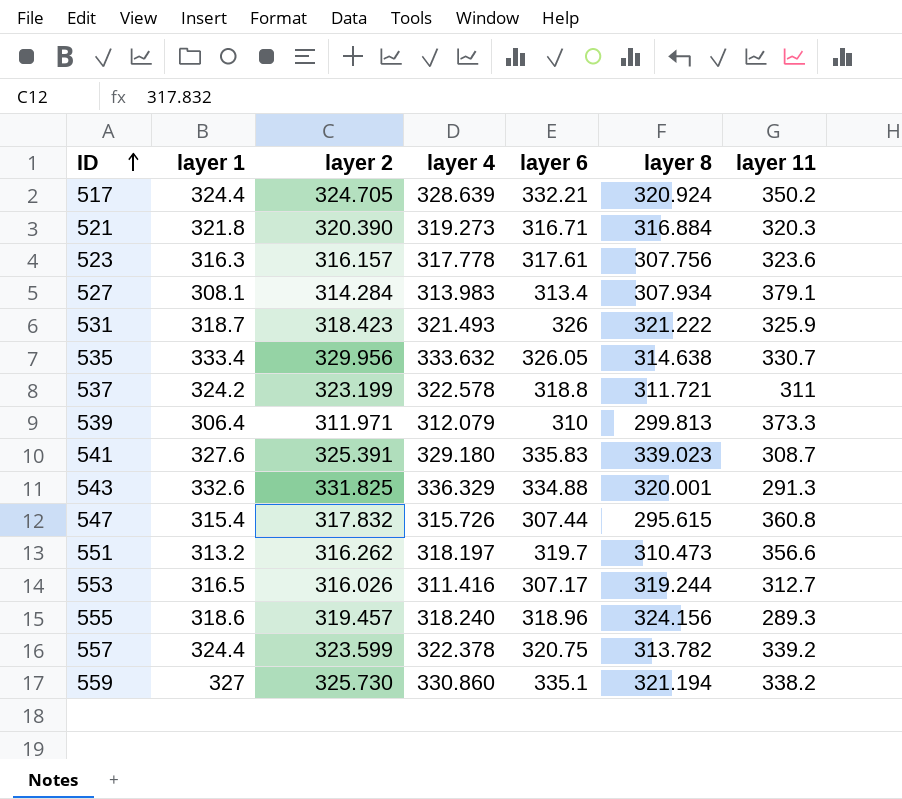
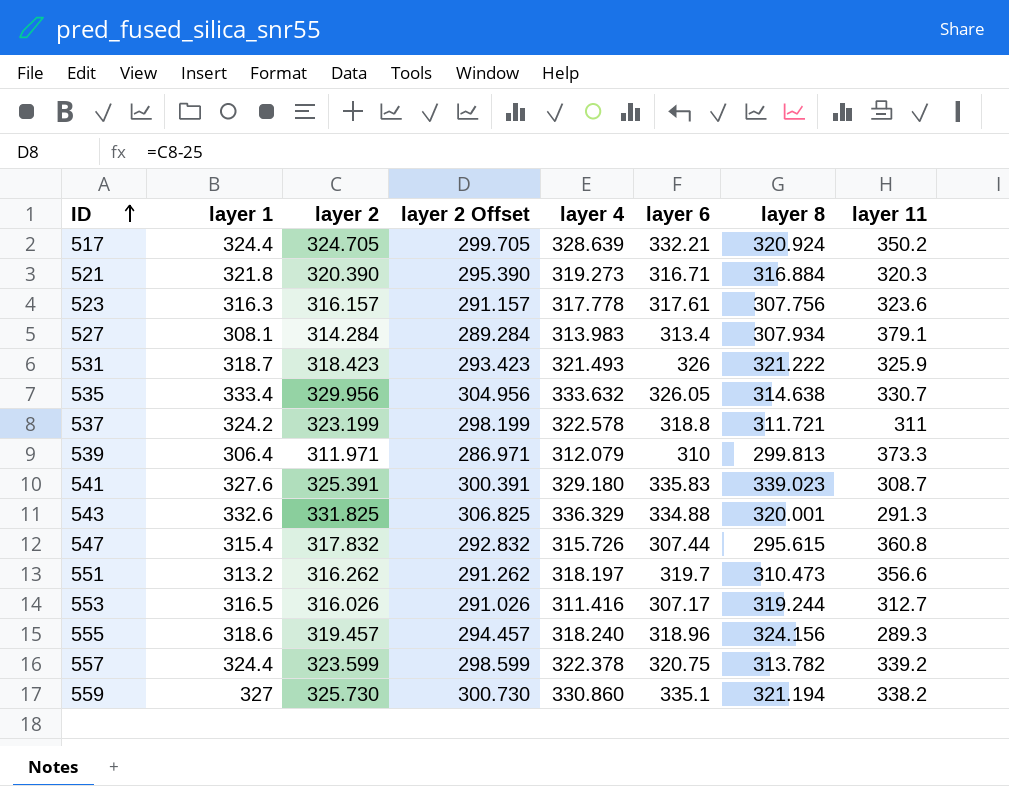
column layer 2 Offset | formula: none -> [layer 2] - 25

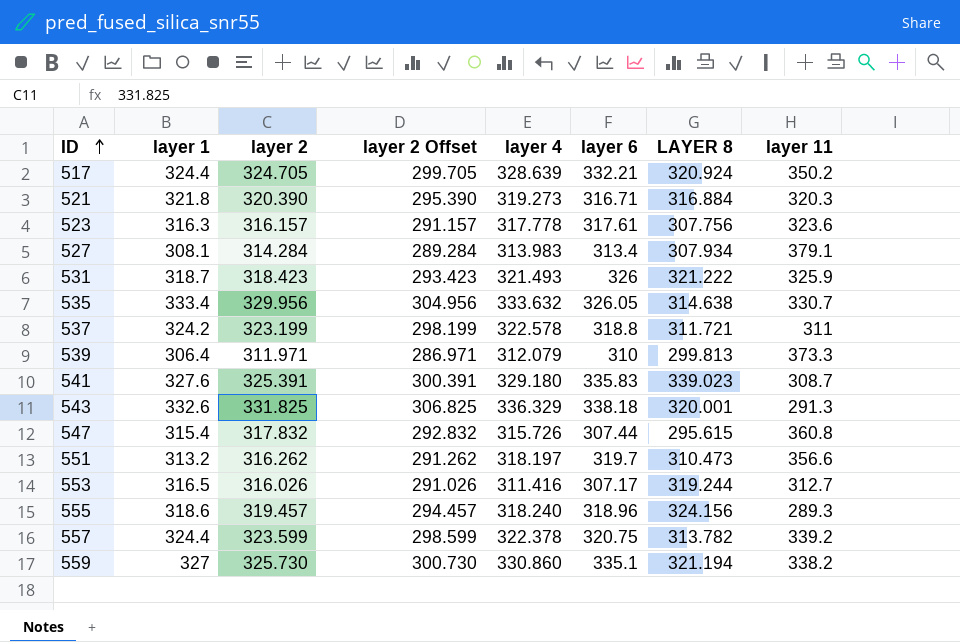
column name: layer 8 -> LAYER 8
543 | layer 6: 334.88 -> 338.18

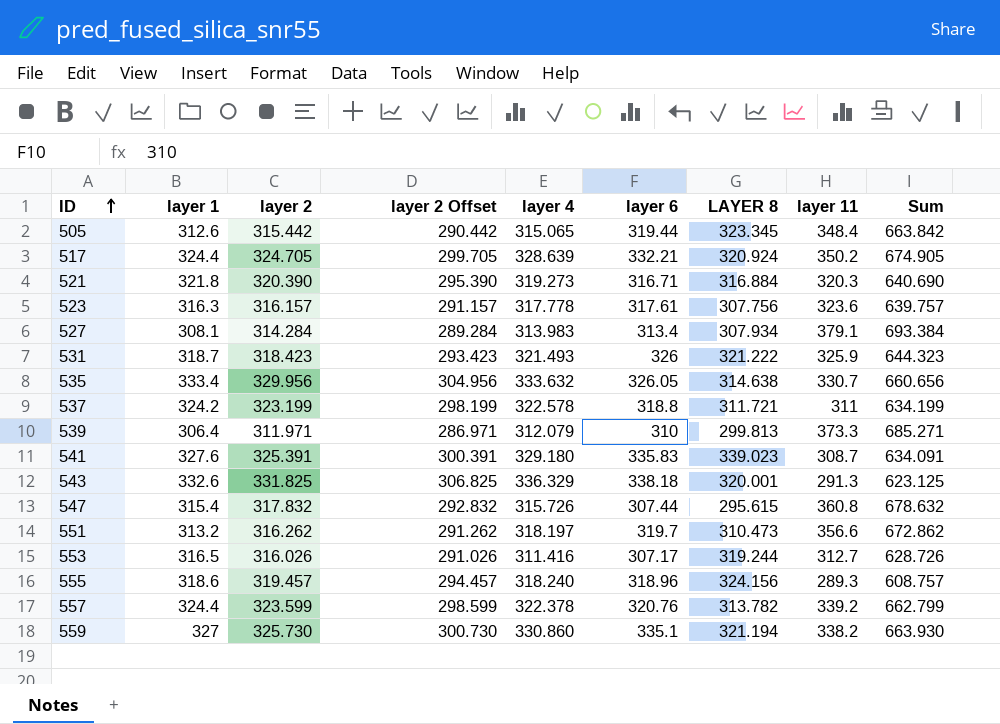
column Sum | formula: none -> [layer 2] + [layer 11]
row 505: none -> 312.6 | 315.442 | 290.442 | 315.065 | 319.44 | 323.345 | 348.4 | 663.842
557 | layer 6: 320.75 -> 320.76

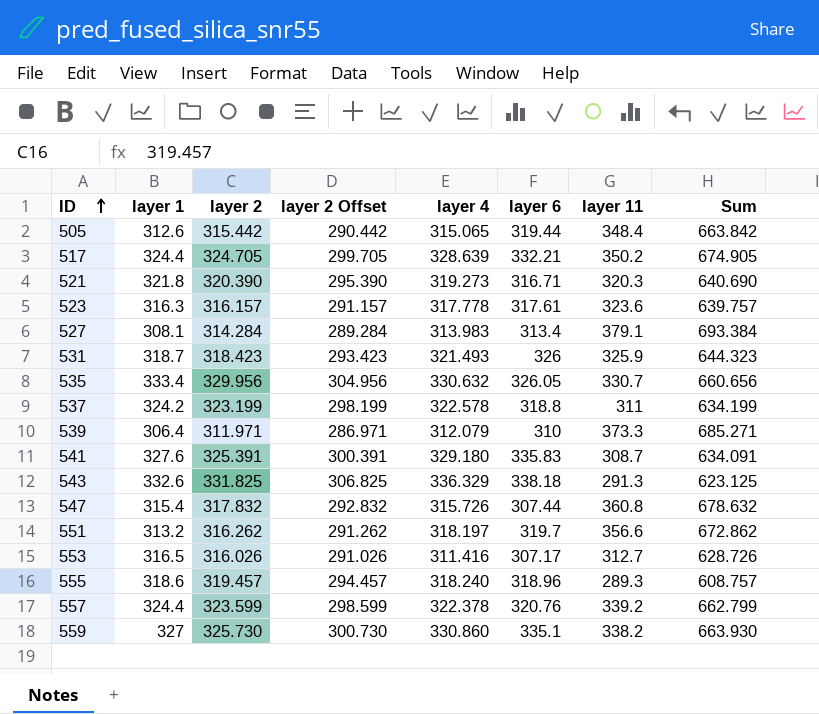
column LAYER 8 | position: 7 -> none
535 | layer 4: 333.632 -> 330.632

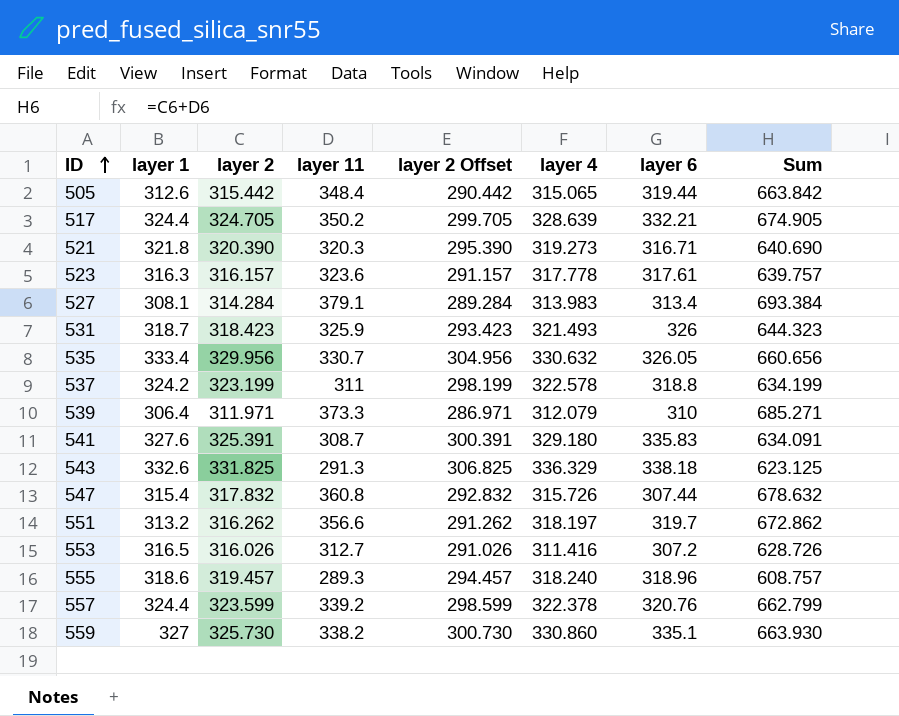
column layer 11 | position: 7 -> 4
553 | layer 6: 307.17 -> 307.2

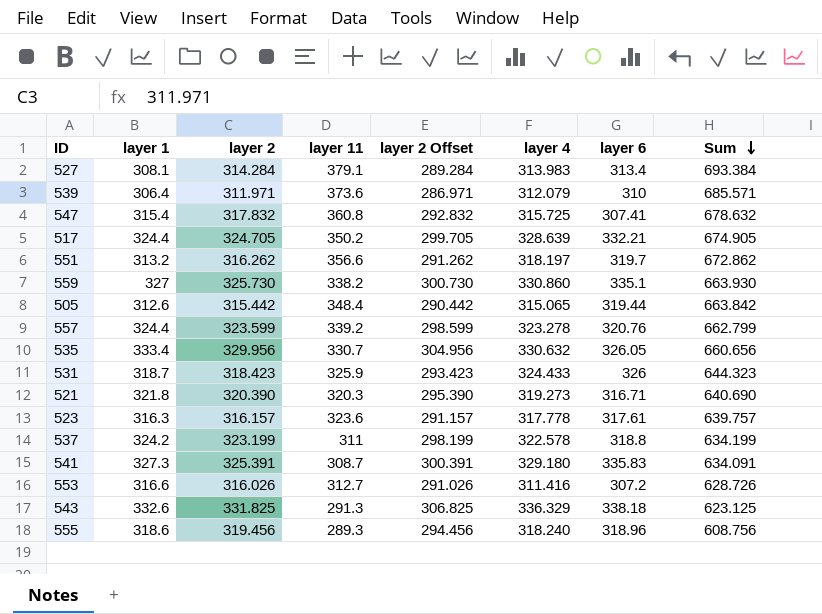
row order: ID ascending -> Sum descending
539 | layer 11: 373.3 -> 373.6
539 | Sum: 685.271 -> 685.571
547 | layer 4: 315.726 -> 315.725
547 | layer 6: 307.44 -> 307.41
557 | layer 4: 322.378 -> 323.278
531 | layer 4: 321.493 -> 324.433
541 | layer 1: 327.6 -> 327.3
553 | layer 1: 316.5 -> 316.6
555 | layer 2: 319.457 -> 319.456
555 | layer 2 Offset: 294.457 -> 294.456
555 | Sum: 608.757 -> 608.756

